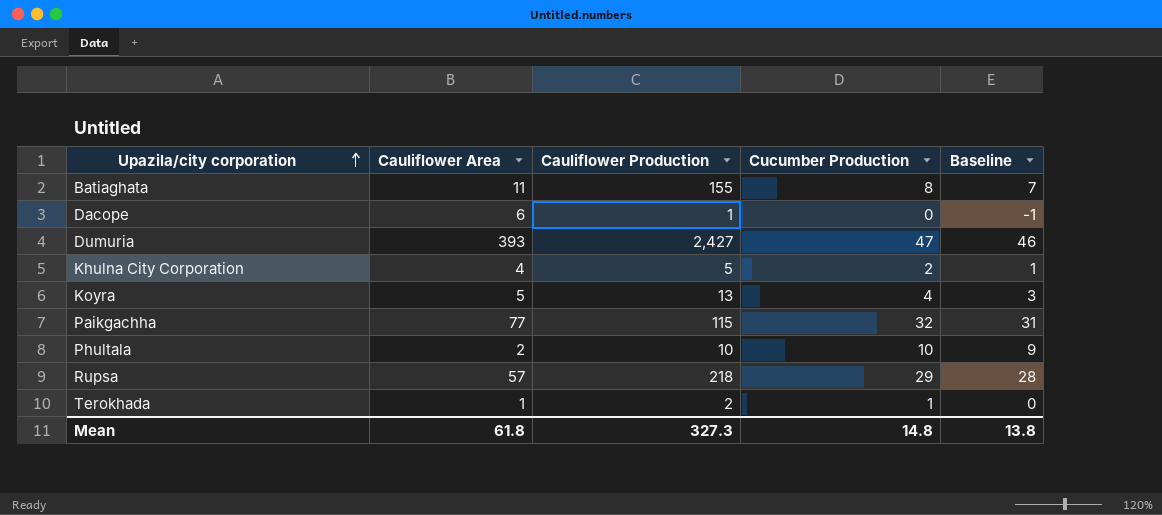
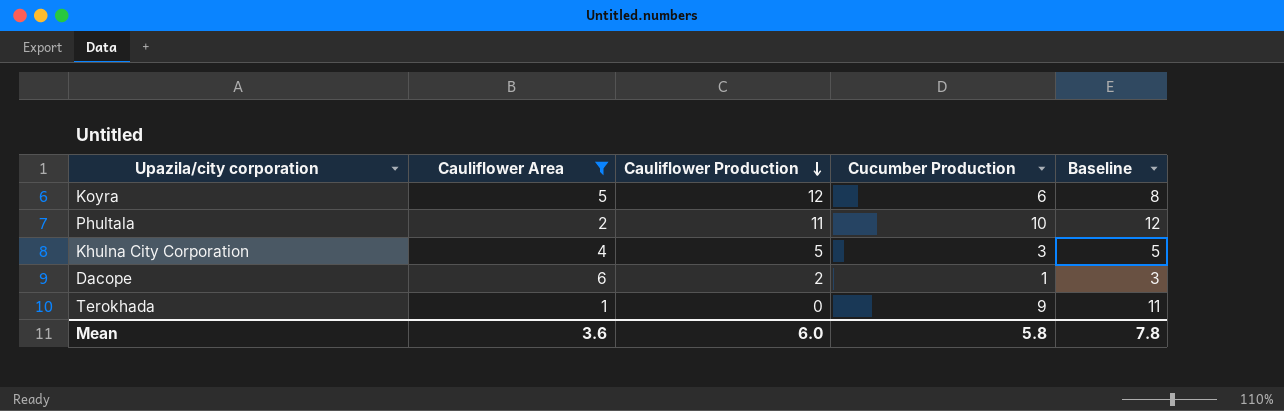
filter: none -> Cauliflower Area <= 6
row order: Upazila/city corporation ascending -> Cauliflower Production descending
column Baseline | formula: [Cucumber Production] - 1 -> [Cucumber Production] + 2
Koyra | Cauliflower Production: 13 -> 12
Koyra | Cucumber Production: 4 -> 6
Phultala | Cauliflower Production: 10 -> 11
Khulna City Corporation | Cucumber Production: 2 -> 3
Dacope | Cauliflower Production: 1 -> 2
Dacope | Cucumber Production: 0 -> 1
Terokhada | Cauliflower Production: 2 -> 0
Terokhada | Cucumber Production: 1 -> 9
Mean | Cauliflower Area: 61.8 -> 3.6
Mean | Cauliflower Production: 327.3 -> 6.0
Mean | Cucumber Production: 14.8 -> 5.8
Mean | Baseline: 13.8 -> 7.8

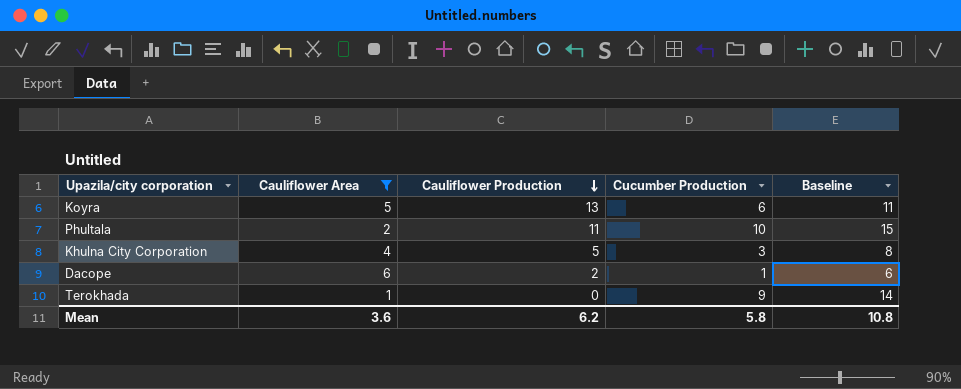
column Baseline | formula: [Cucumber Production] + 2 -> [Cucumber Production] + 5
Koyra | Cauliflower Production: 12 -> 13
Mean | Cauliflower Production: 6.0 -> 6.2
Mean | Baseline: 7.8 -> 10.8

